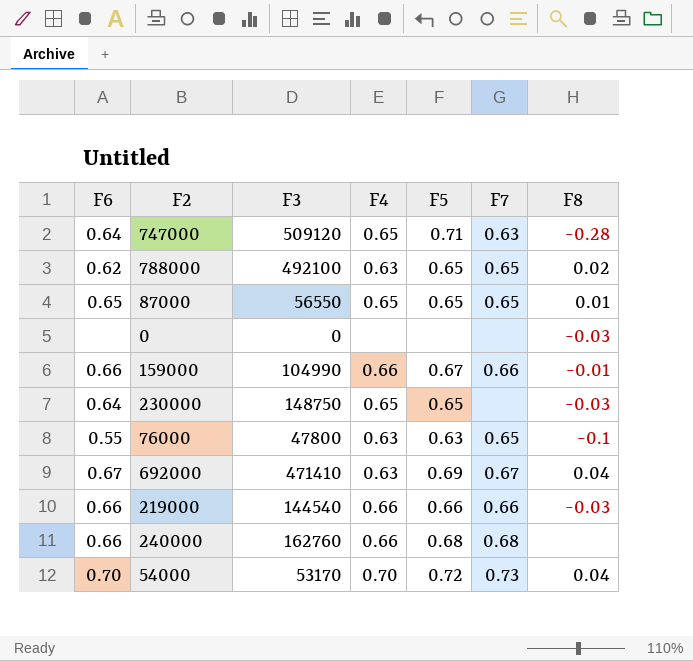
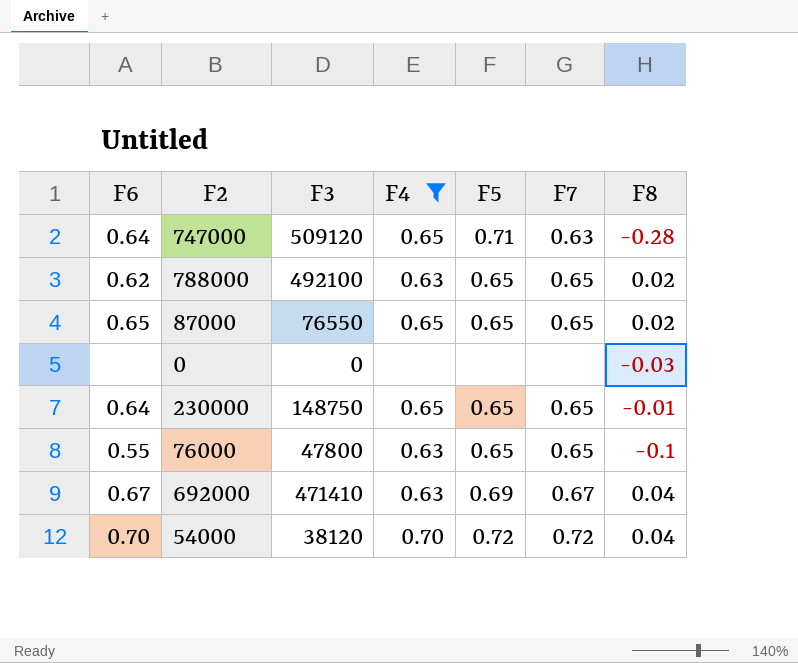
filter: none -> F4 != 0.66
87000 | F3: 56550 -> 76550
87000 | F8: 0.01 -> 0.02
230000 | F7: none -> 0.65
230000 | F8: -0.03 -> -0.01
76000 | F5: 0.63 -> 0.65
54000 | F3: 53170 -> 38120
54000 | F7: 0.73 -> 0.72

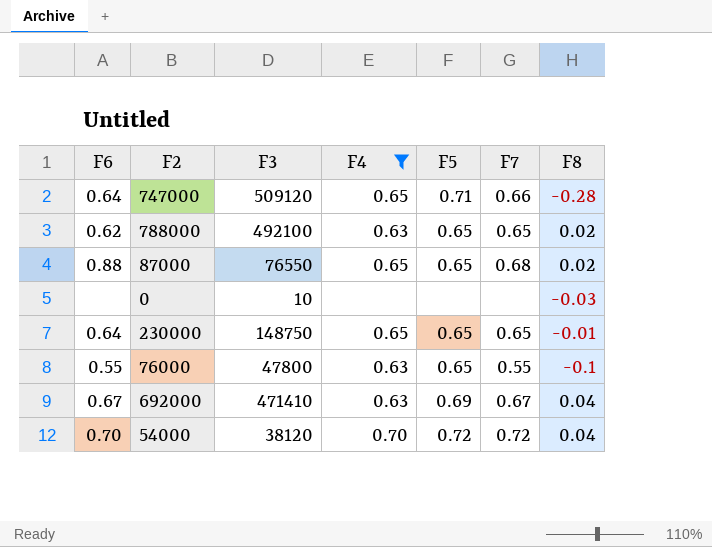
747000 | F7: 0.63 -> 0.66
87000 | F6: 0.65 -> 0.88
87000 | F7: 0.65 -> 0.68
0 | F3: 0 -> 10
76000 | F7: 0.65 -> 0.55

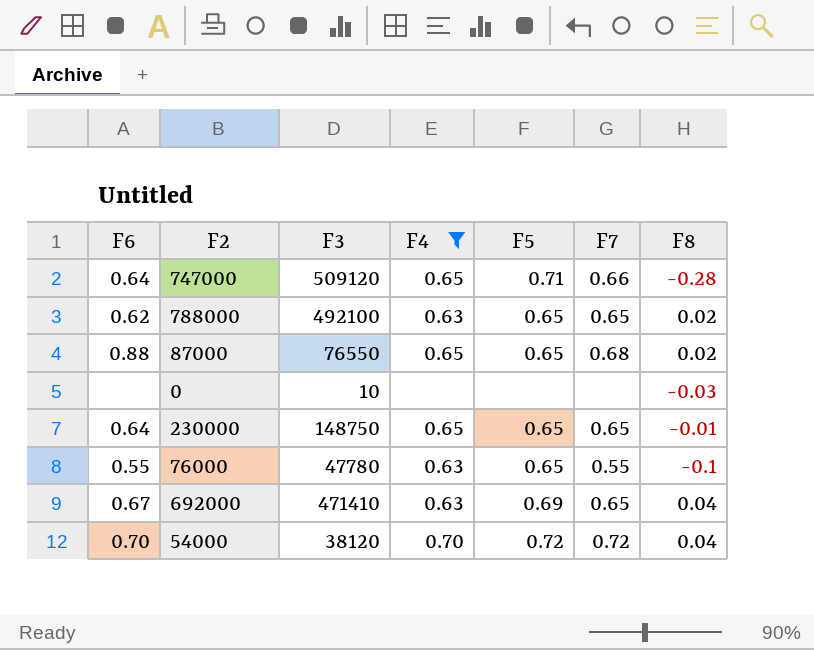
76000 | F3: 47800 -> 47780
692000 | F7: 0.67 -> 0.65

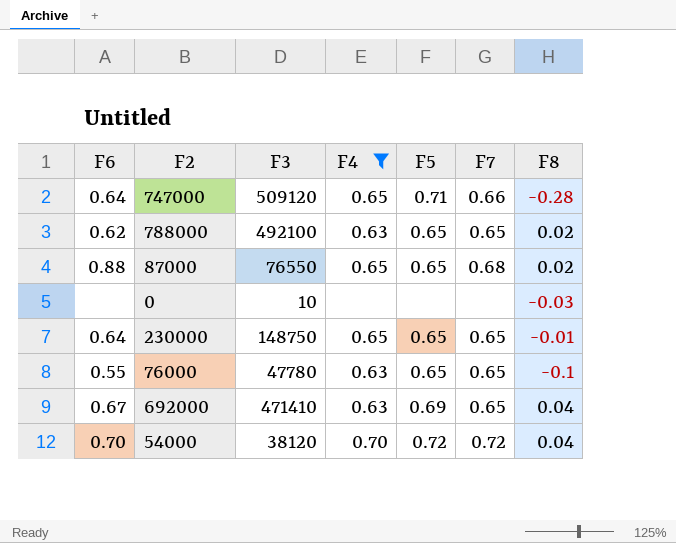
76000 | F7: 0.55 -> 0.65

